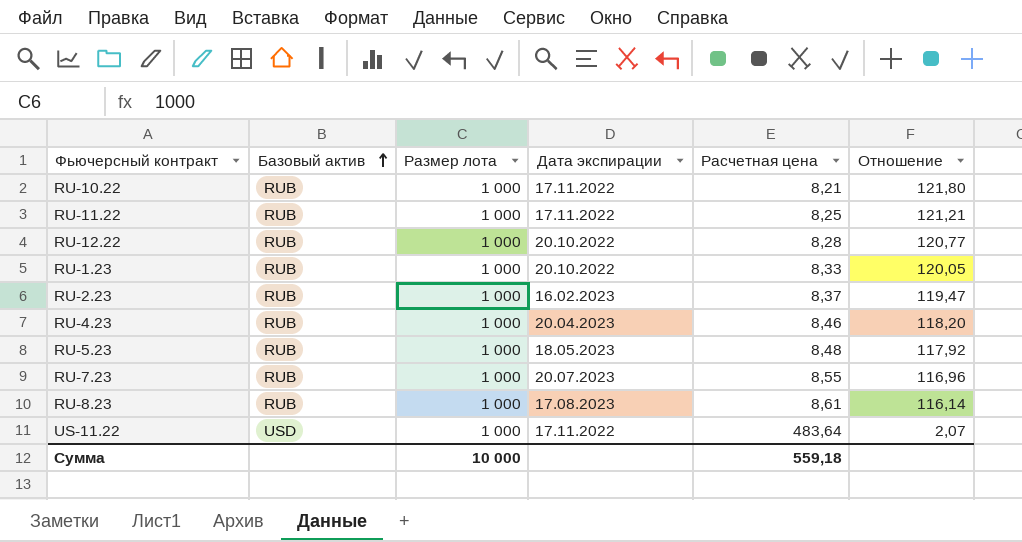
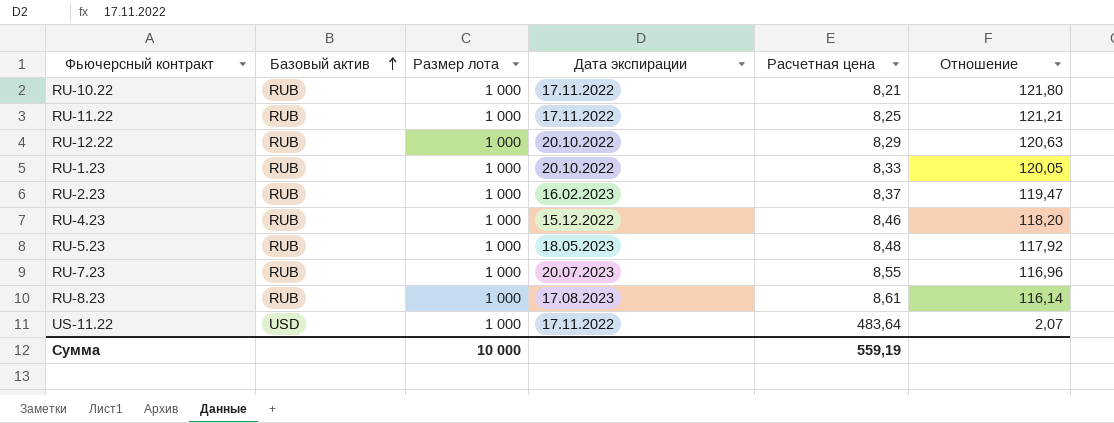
RU-12.22 | Расчетная цена: 8,28 -> 8,29
RU-12.22 | Отношение: 120,77 -> 120,63
RU-4.23 | Дата экспирации: 20.04.2023 -> 15.12.2022
Сумма | Расчетная цена: 559,18 -> 559,19

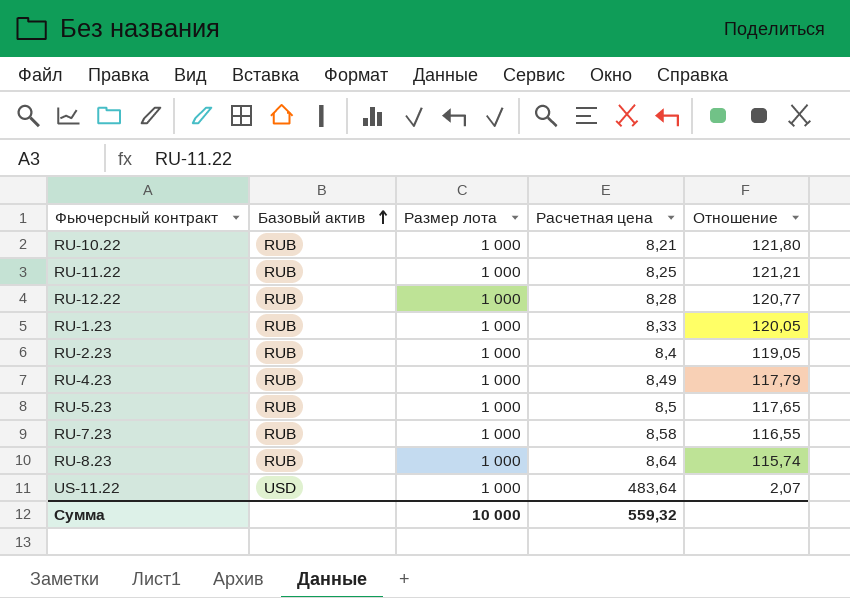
column Дата экспирации | position: 4 -> none
RU-12.22 | Расчетная цена: 8,29 -> 8,28
RU-12.22 | Отношение: 120,63 -> 120,77
RU-2.23 | Расчетная цена: 8,37 -> 8,4
RU-2.23 | Отношение: 119,47 -> 119,05
RU-4.23 | Расчетная цена: 8,46 -> 8,49
RU-4.23 | Отношение: 118,20 -> 117,79
RU-5.23 | Расчетная цена: 8,48 -> 8,5
RU-5.23 | Отношение: 117,92 -> 117,65
RU-7.23 | Расчетная цена: 8,55 -> 8,58
RU-7.23 | Отношение: 116,96 -> 116,55
RU-8.23 | Расчетная цена: 8,61 -> 8,64
RU-8.23 | Отношение: 116,14 -> 115,74
Сумма | Расчетная цена: 559,19 -> 559,32

